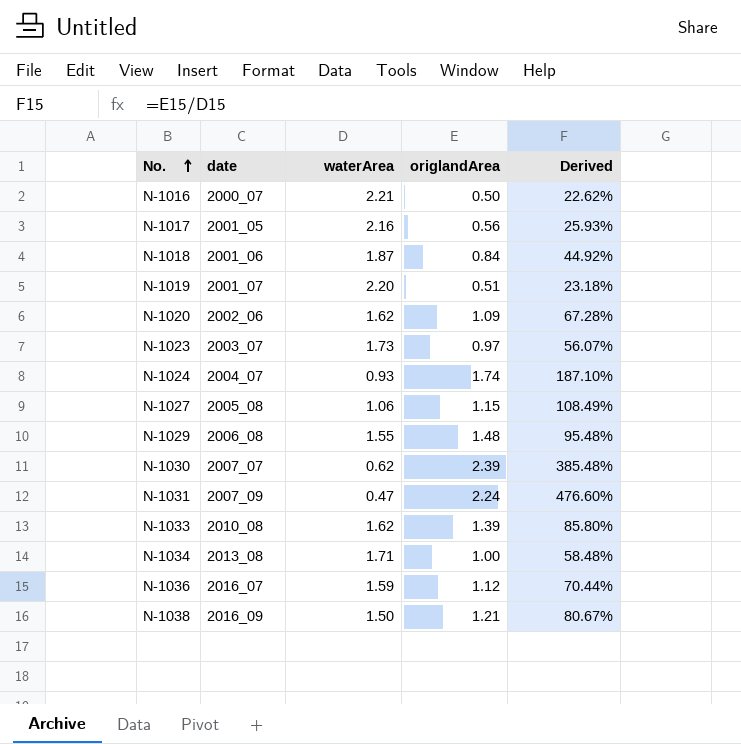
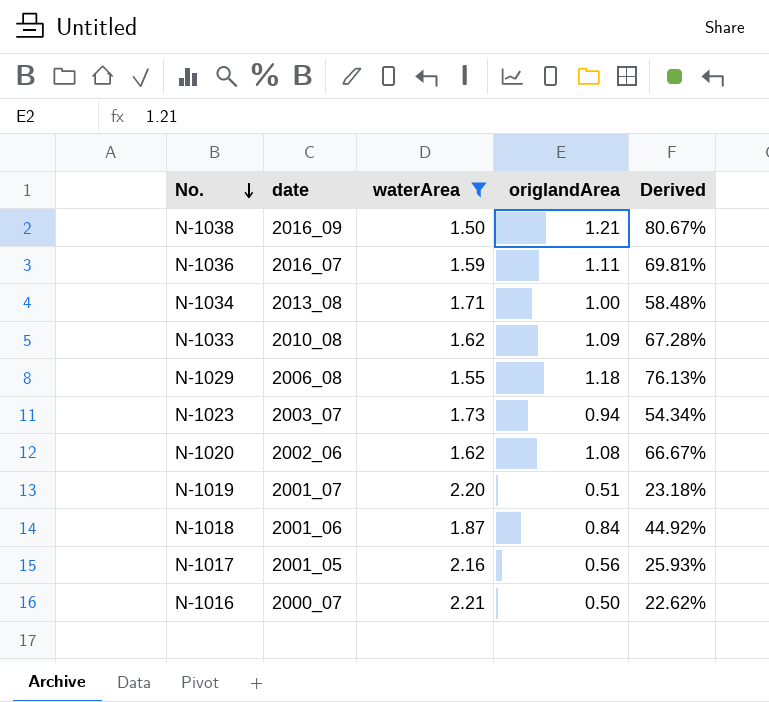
filter: none -> waterArea >= 1.50
row order: No. ascending -> No. descending
N-1036 | origlandArea: 1.12 -> 1.11
N-1036 | Derived: 70.44% -> 69.81%
N-1033 | origlandArea: 1.39 -> 1.09
N-1033 | Derived: 85.80% -> 67.28%
N-1029 | origlandArea: 1.48 -> 1.18
N-1029 | Derived: 95.48% -> 76.13%
N-1023 | origlandArea: 0.97 -> 0.94
N-1023 | Derived: 56.07% -> 54.34%
N-1020 | origlandArea: 1.09 -> 1.08
N-1020 | Derived: 67.28% -> 66.67%

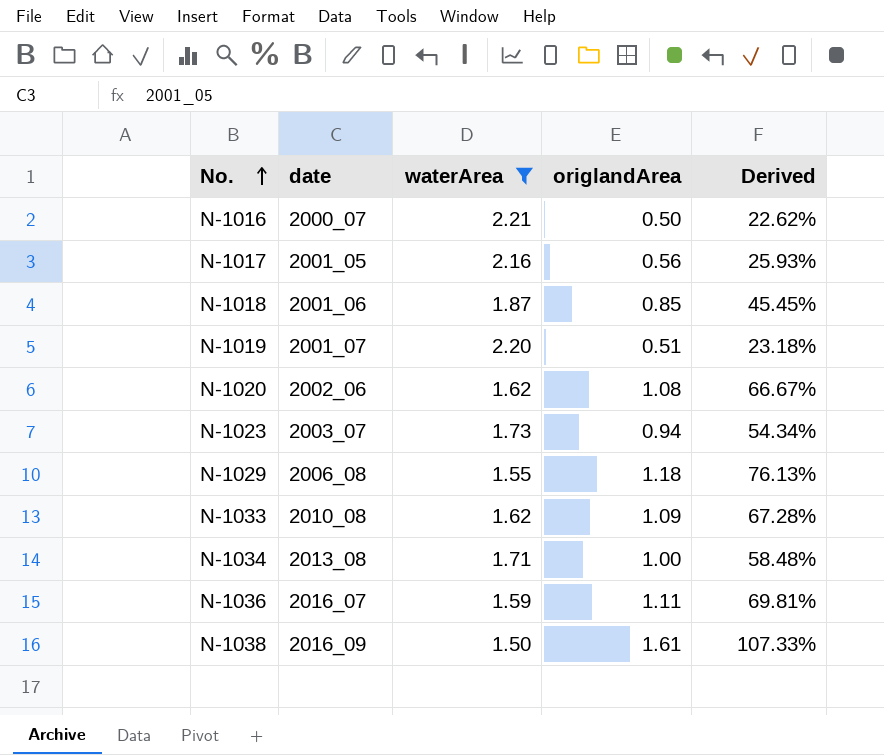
row order: No. descending -> No. ascending
N-1018 | origlandArea: 0.84 -> 0.85
N-1018 | Derived: 44.92% -> 45.45%
N-1038 | origlandArea: 1.21 -> 1.61
N-1038 | Derived: 80.67% -> 107.33%

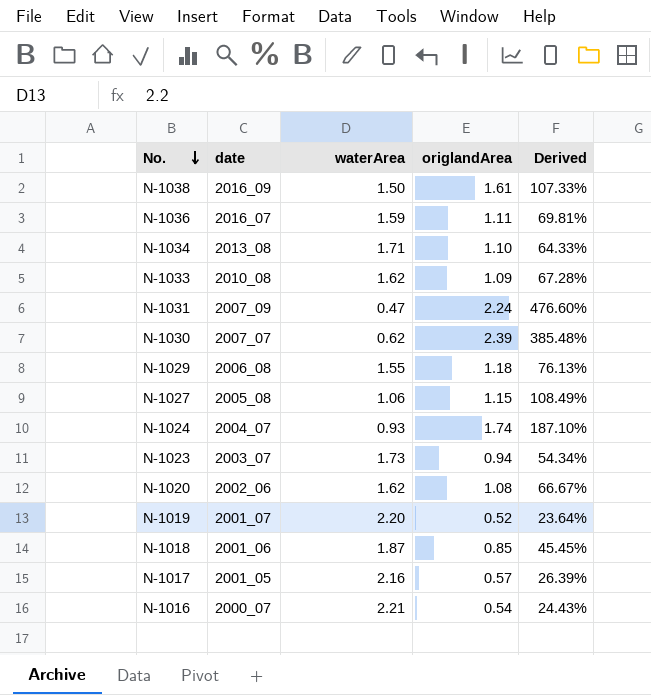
filter: waterArea >= 1.50 -> none
row order: No. ascending -> No. descending
N-1034 | origlandArea: 1.00 -> 1.10
N-1034 | Derived: 58.48% -> 64.33%
N-1019 | origlandArea: 0.51 -> 0.52
N-1019 | Derived: 23.18% -> 23.64%
N-1017 | origlandArea: 0.56 -> 0.57
N-1017 | Derived: 25.93% -> 26.39%
N-1016 | origlandArea: 0.50 -> 0.54
N-1016 | Derived: 22.62% -> 24.43%

